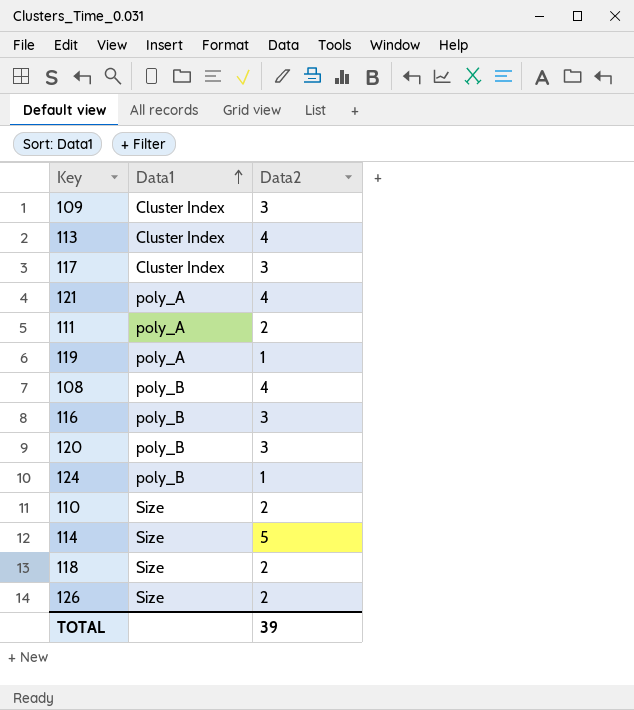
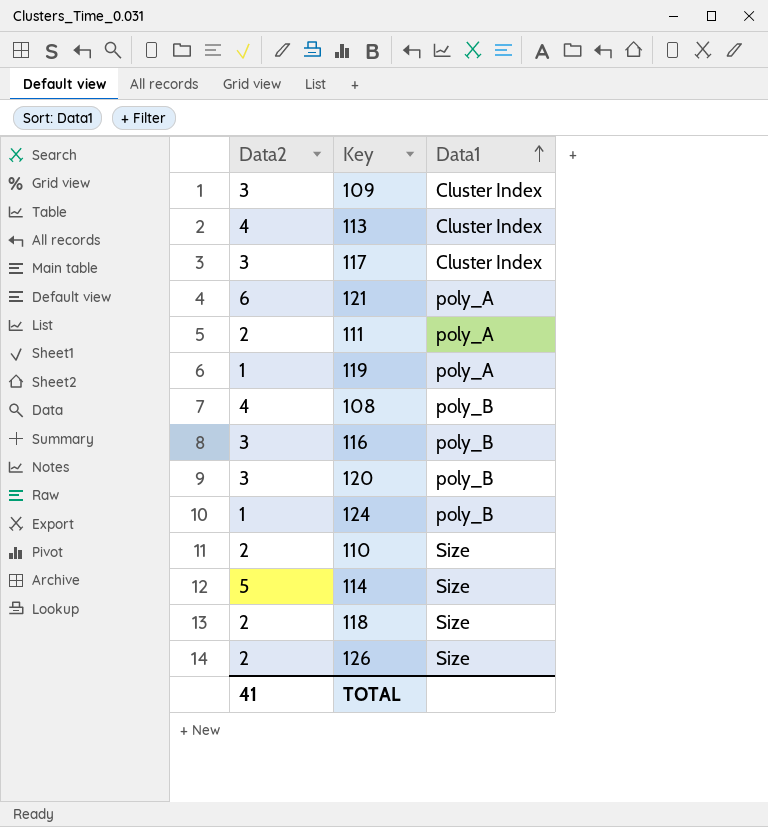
column Data2 | position: 3 -> 1
121 | Data2: 4 -> 6
TOTAL | Data2: 39 -> 41

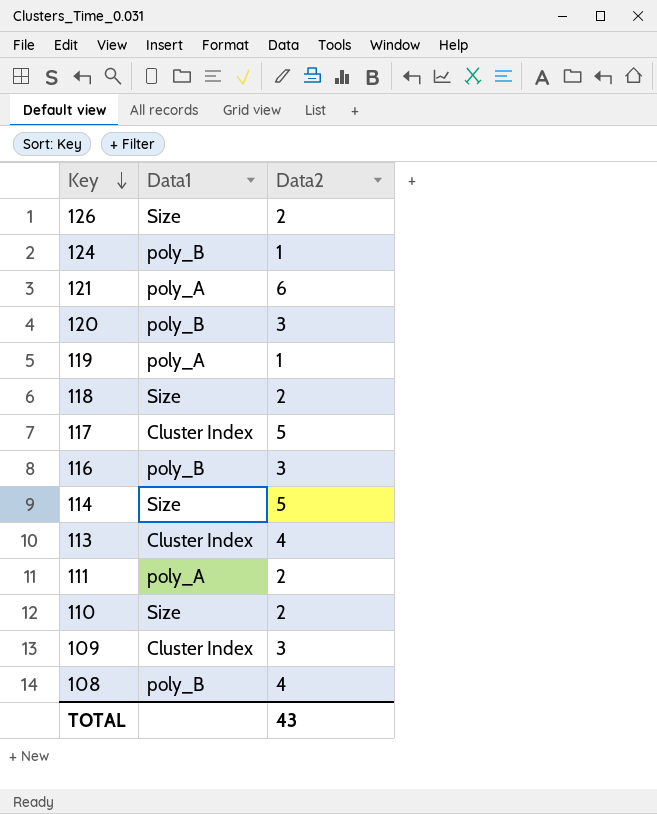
row order: Data1 ascending -> Key descending
column Data2 | position: 1 -> 3
117 | Data2: 3 -> 5
TOTAL | Data2: 41 -> 43

